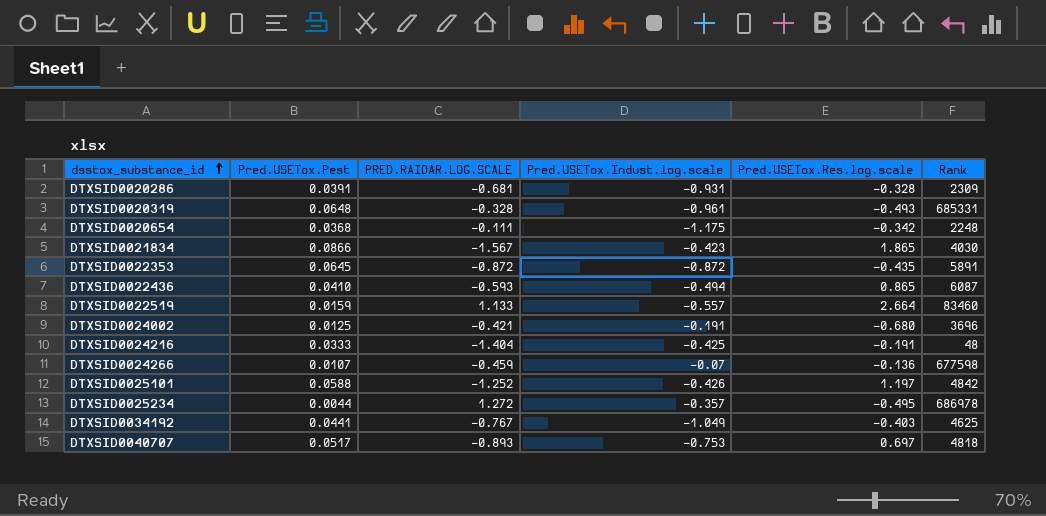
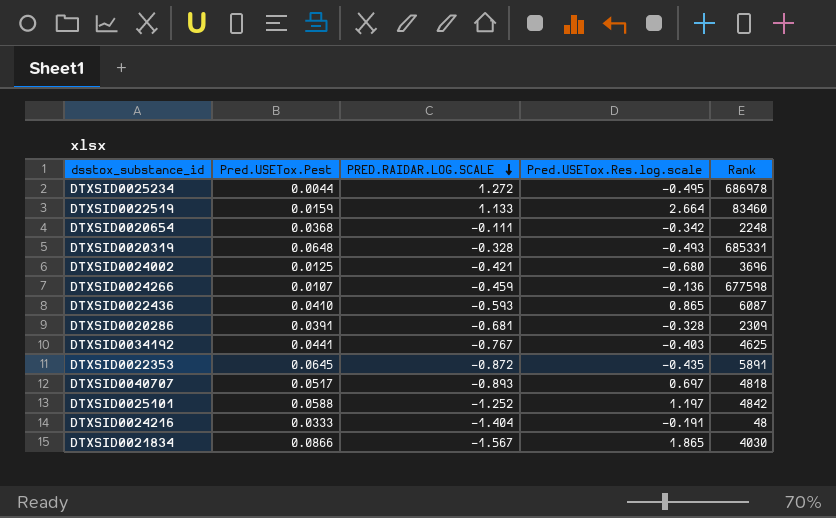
row order: dsstox_substance_id ascending -> PRED.RAIDAR.LOG.SCALE descending
column Pred.USETox.Indust.log.scale | position: 4 -> none

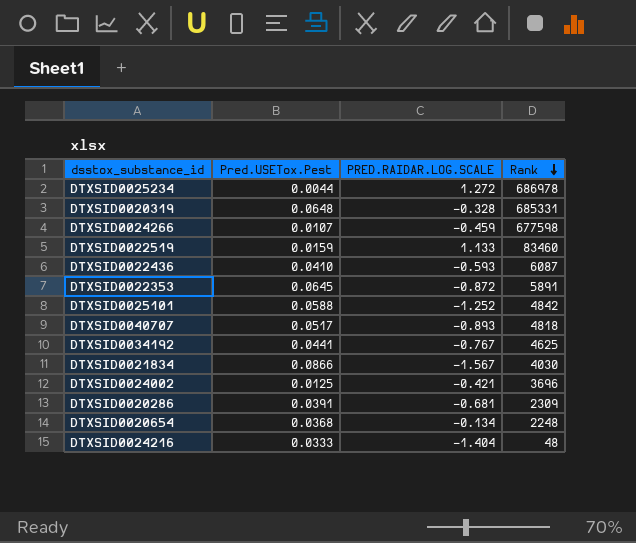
row order: PRED.RAIDAR.LOG.SCALE descending -> Rank descending
column Pred.USETox.Res.log.scale | position: 4 -> none
DTXSID0020654 | PRED.RAIDAR.LOG.SCALE: -0.111 -> -0.134

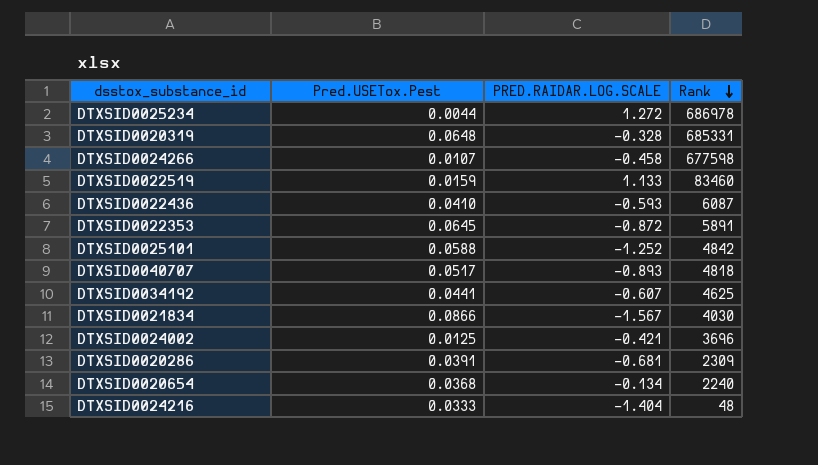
DTXSID0024266 | PRED.RAIDAR.LOG.SCALE: -0.459 -> -0.458
DTXSID0034192 | PRED.RAIDAR.LOG.SCALE: -0.767 -> -0.607
DTXSID0020654 | Rank: 2248 -> 2240

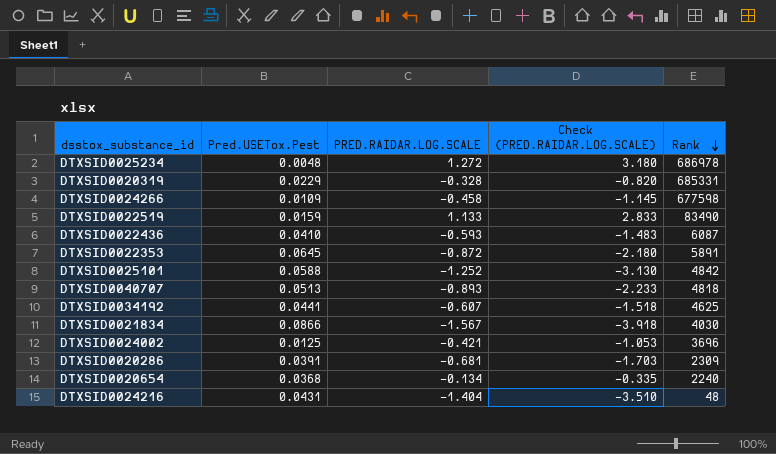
column Check (PRED.RAIDAR.LOG.SCALE) | formula: none -> [PRED.RAIDAR.LOG.SCALE] * 2.5
DTXSID0025234 | Pred.USETox.Pest: 0.0044 -> 0.0048
DTXSID0020319 | Pred.USETox.Pest: 0.0648 -> 0.0229
DTXSID0024266 | Pred.USETox.Pest: 0.0107 -> 0.0109
DTXSID0022519 | Rank: 83460 -> 83490
DTXSID0040707 | Pred.USETox.Pest: 0.0517 -> 0.0513
DTXSID0024216 | Pred.USETox.Pest: 0.0333 -> 0.0431

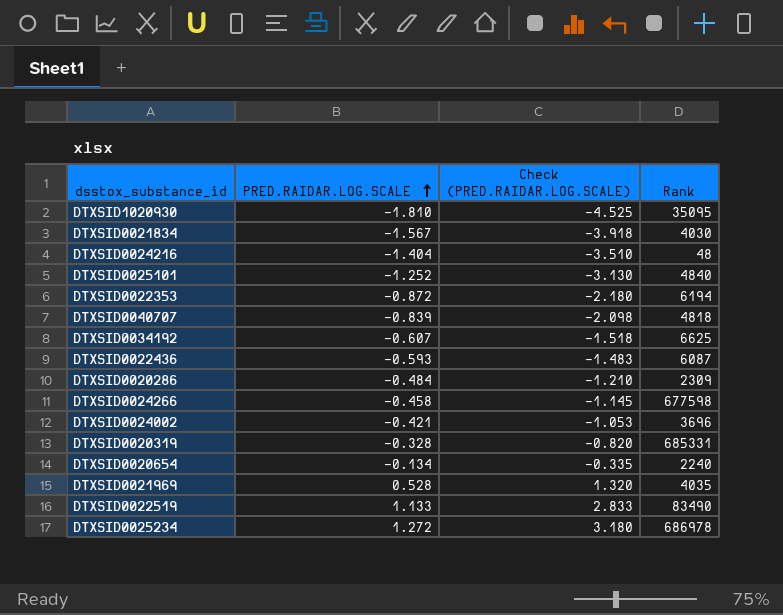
row order: Rank descending -> PRED.RAIDAR.LOG.SCALE ascending
column Pred.USETox.Pest | position: 2 -> none
row DTXSID1020930: none -> -1.810 | -4.525 | 35095
DTXSID0025101 | Rank: 4842 -> 4840
DTXSID0022353 | Rank: 5891 -> 6194
DTXSID0040707 | PRED.RAIDAR.LOG.SCALE: -0.893 -> -0.839
DTXSID0040707 | Check (PRED.RAIDAR.LOG.SCALE): -2.233 -> -2.098
DTXSID0034192 | Rank: 4625 -> 6625
DTXSID0020286 | PRED.RAIDAR.LOG.SCALE: -0.681 -> -0.484
DTXSID0020286 | Check (PRED.RAIDAR.LOG.SCALE): -1.703 -> -1.210
row DTXSID0021969: none -> 0.528 | 1.320 | 4035

